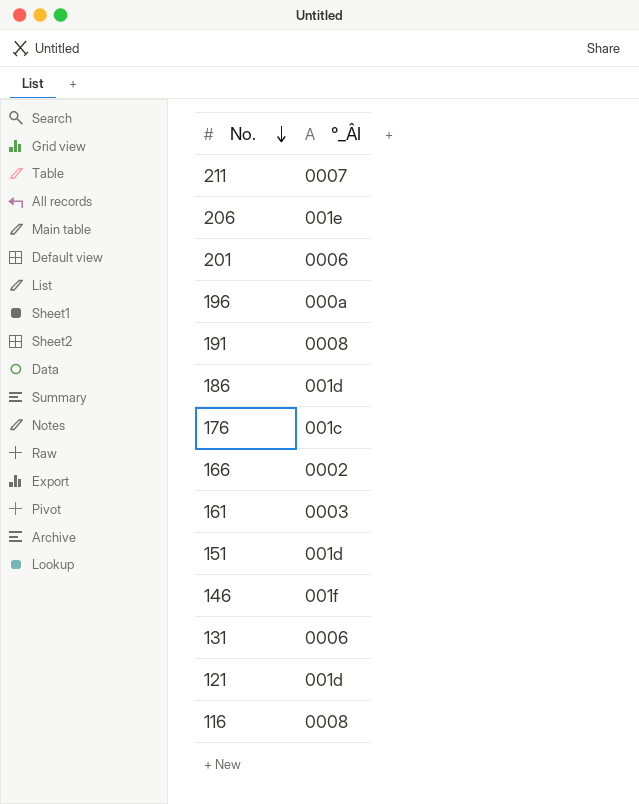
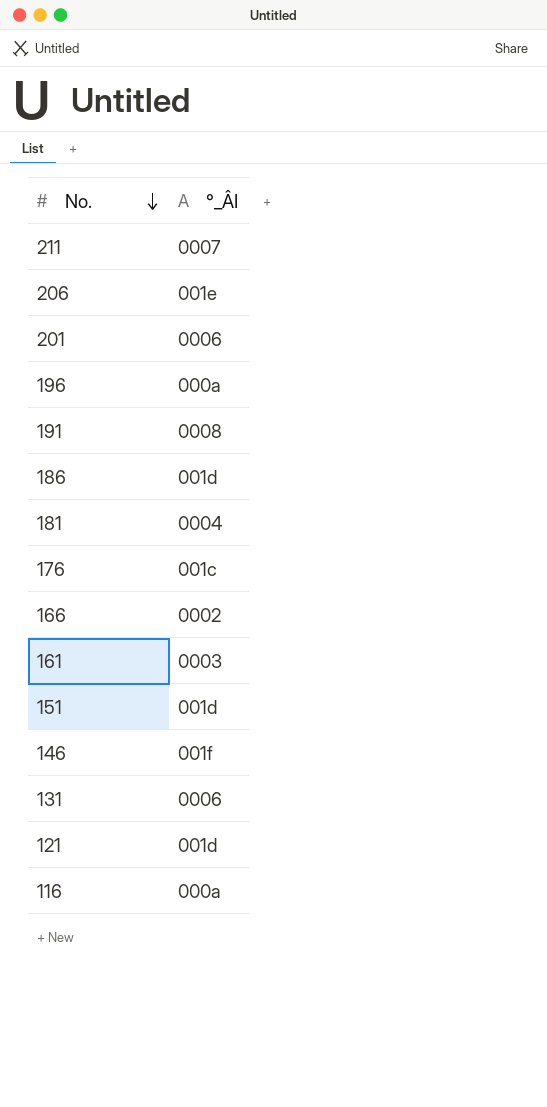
row 181: none -> 0004
116 | °_ÂI: 0008 -> 000a

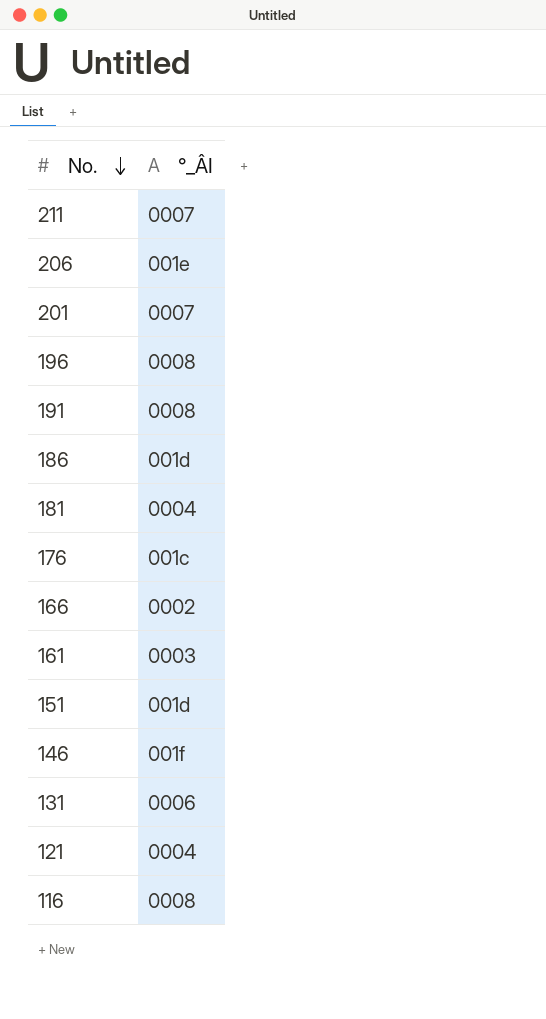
201 | °_ÂI: 0006 -> 0007
196 | °_ÂI: 000a -> 0008
121 | °_ÂI: 001d -> 0004
116 | °_ÂI: 000a -> 0008

